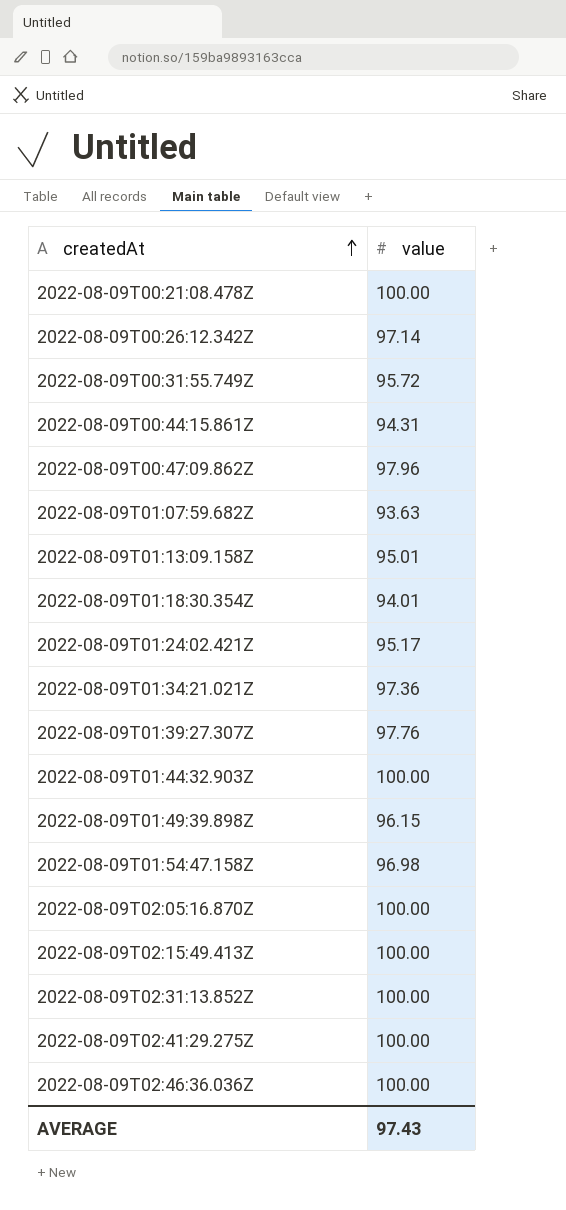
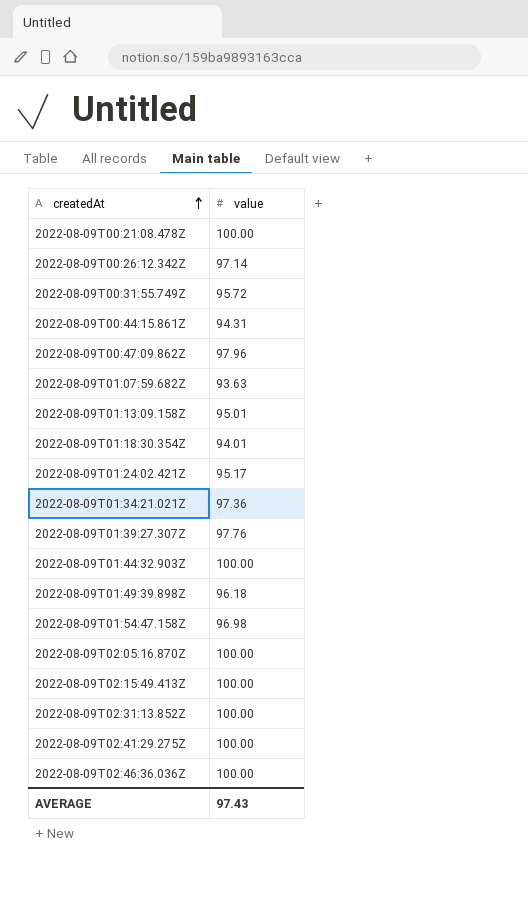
2022-08-09T01:49:39.898Z | value: 96.15 -> 96.18

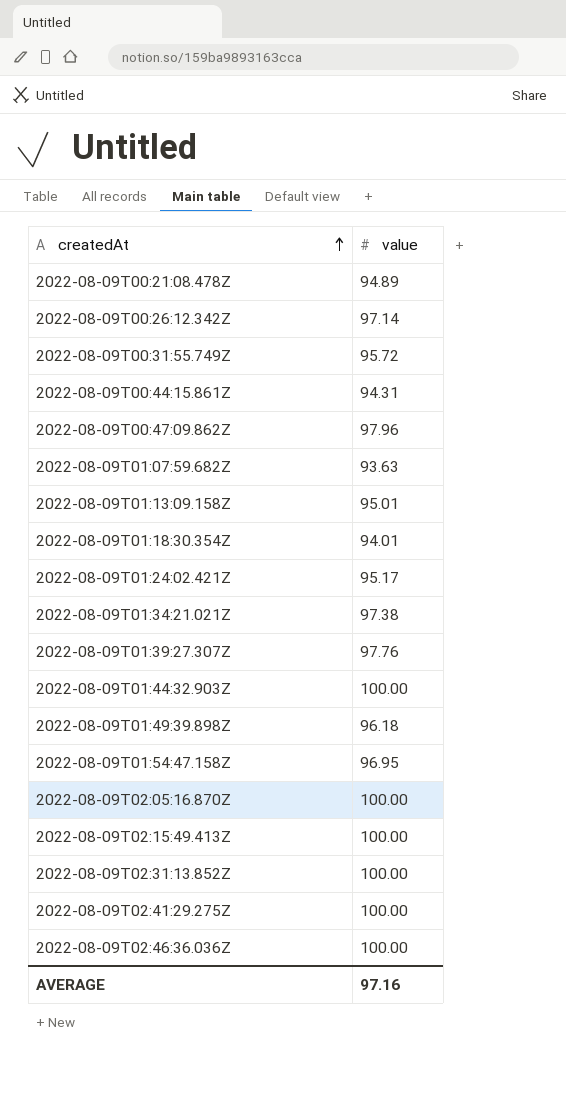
2022-08-09T00:21:08.478Z | value: 100.00 -> 94.89
2022-08-09T01:34:21.021Z | value: 97.36 -> 97.38
2022-08-09T01:54:47.158Z | value: 96.98 -> 96.95
AVERAGE | value: 97.43 -> 97.16

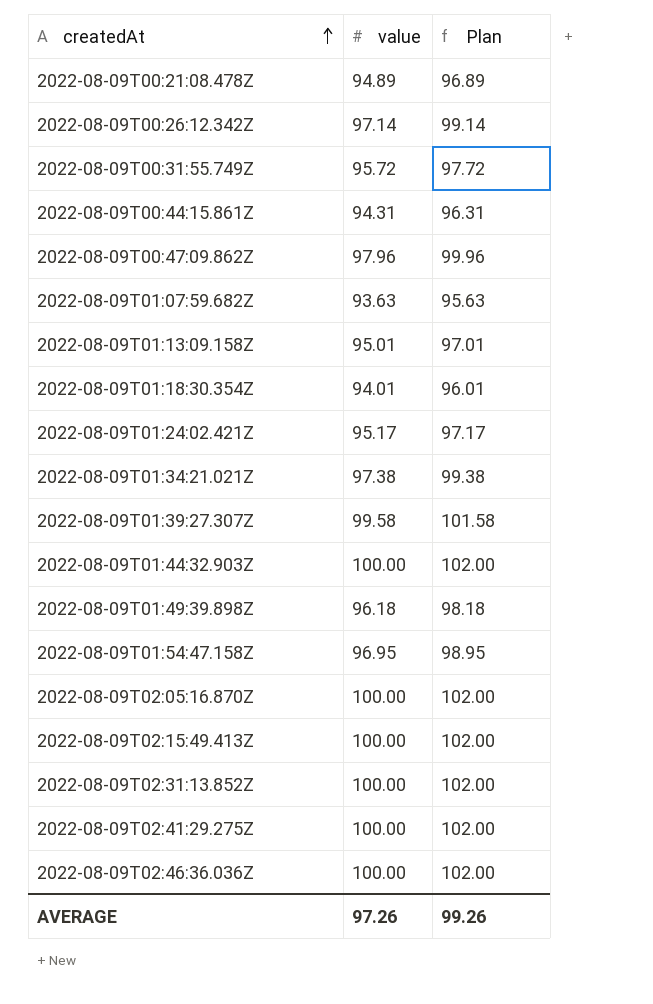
column Plan | formula: none -> [value] + 2
2022-08-09T01:39:27.307Z | value: 97.76 -> 99.58
AVERAGE | value: 97.16 -> 97.26

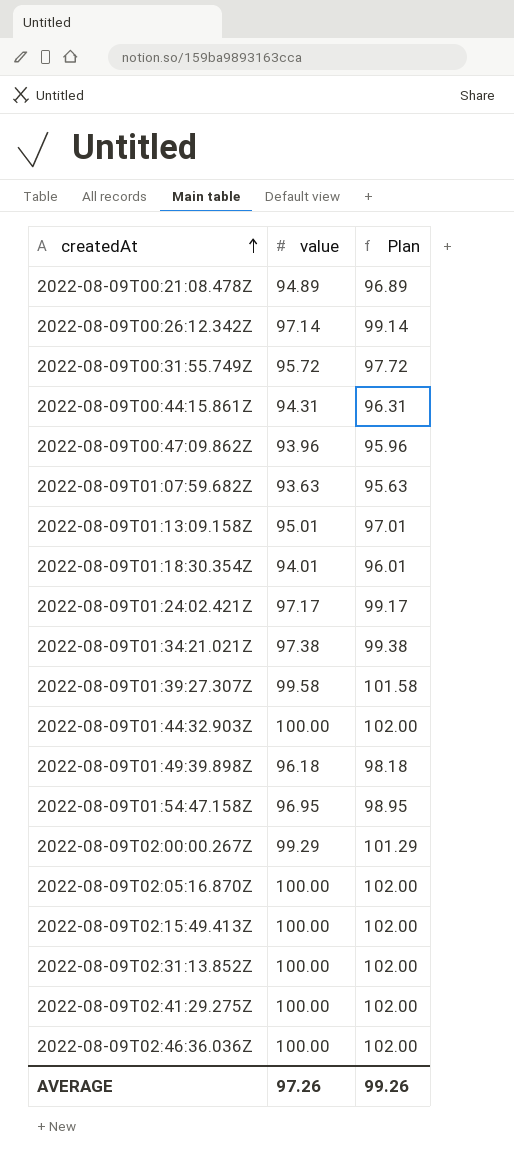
2022-08-09T00:47:09.862Z | value: 97.96 -> 93.96
2022-08-09T00:47:09.862Z | Plan: 99.96 -> 95.96
2022-08-09T01:24:02.421Z | value: 95.17 -> 97.17
2022-08-09T01:24:02.421Z | Plan: 97.17 -> 99.17
row 2022-08-09T02:00:00.267Z: none -> 99.29 | 101.29

